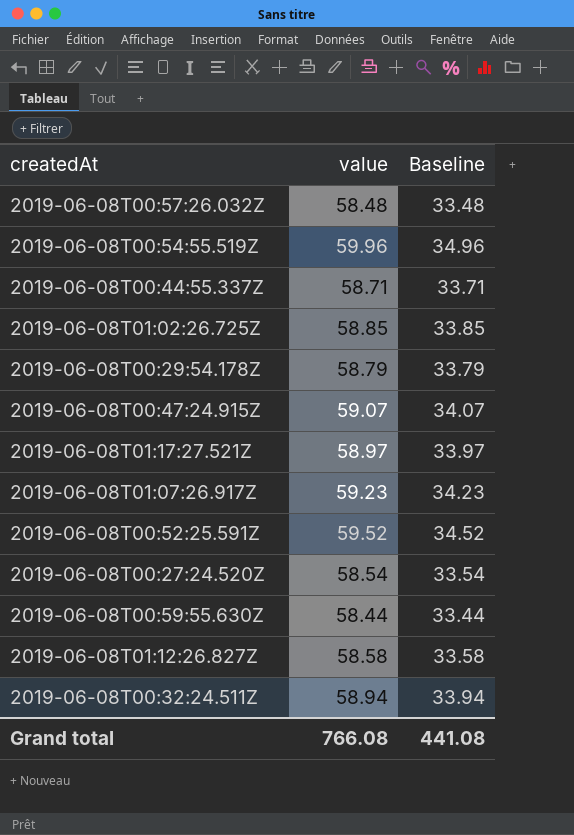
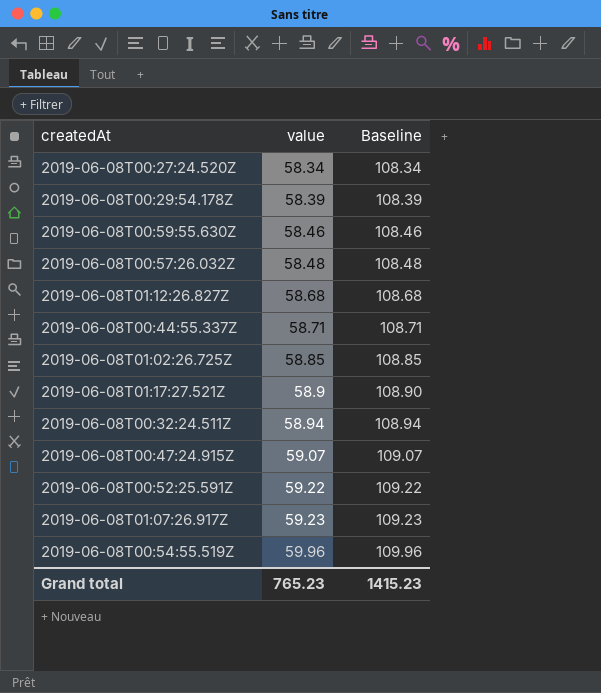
row order: none -> value ascending
column Baseline | formula: [value] - 25 -> [value] + 50
2019-06-08T00:27:24.520Z | value: 58.54 -> 58.34
2019-06-08T00:29:54.178Z | value: 58.79 -> 58.39
2019-06-08T00:59:55.630Z | value: 58.44 -> 58.46
2019-06-08T01:12:26.827Z | value: 58.58 -> 58.68
2019-06-08T01:17:27.521Z | value: 58.97 -> 58.9
2019-06-08T00:52:25.591Z | value: 59.52 -> 59.22
Grand total | value: 766.08 -> 765.23
Grand total | Baseline: 441.08 -> 1415.23

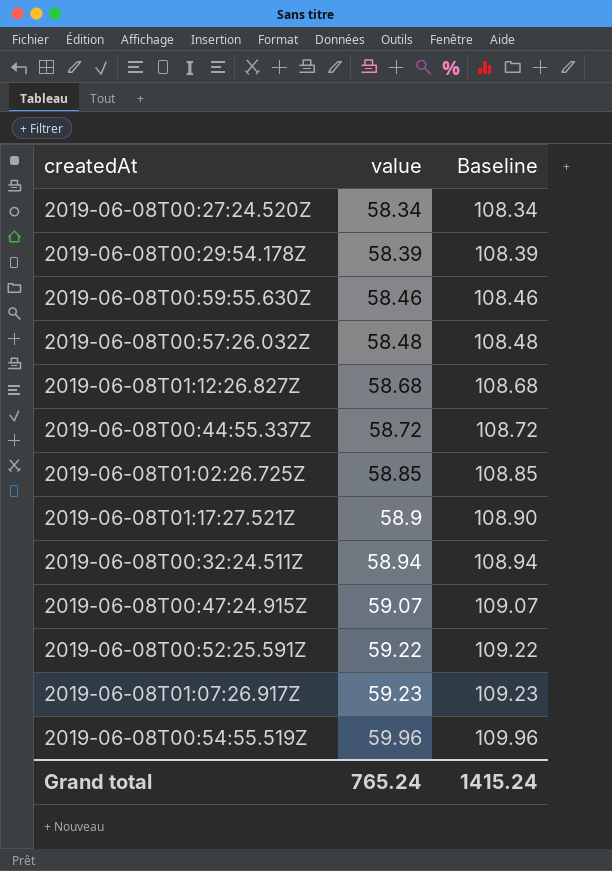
2019-06-08T00:44:55.337Z | value: 58.71 -> 58.72
2019-06-08T00:44:55.337Z | Baseline: 108.71 -> 108.72
Grand total | value: 765.23 -> 765.24
Grand total | Baseline: 1415.23 -> 1415.24

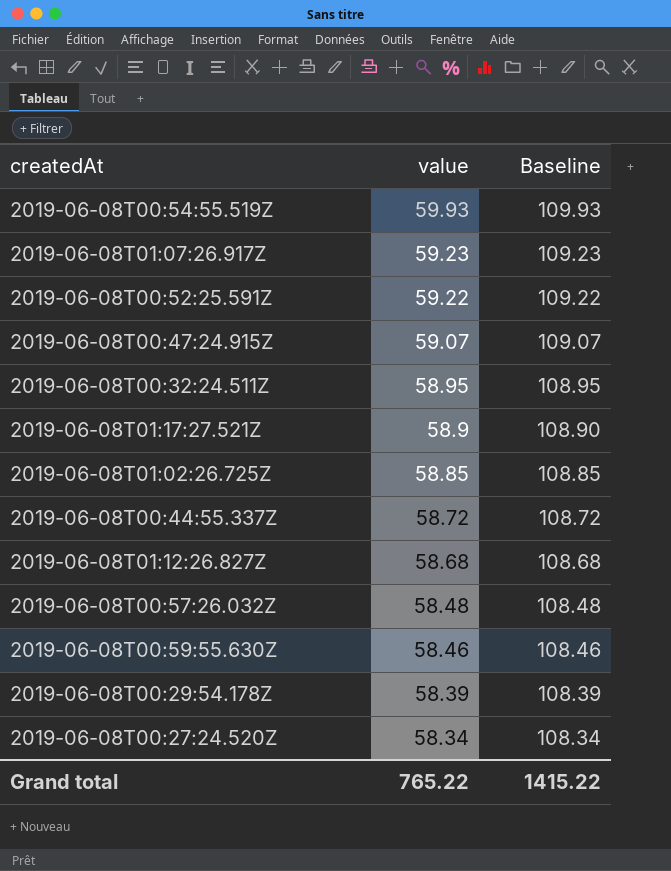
row order: value ascending -> value descending
2019-06-08T00:54:55.519Z | value: 59.96 -> 59.93
2019-06-08T00:54:55.519Z | Baseline: 109.96 -> 109.93
2019-06-08T00:32:24.511Z | value: 58.94 -> 58.95
2019-06-08T00:32:24.511Z | Baseline: 108.94 -> 108.95
Grand total | value: 765.24 -> 765.22
Grand total | Baseline: 1415.24 -> 1415.22

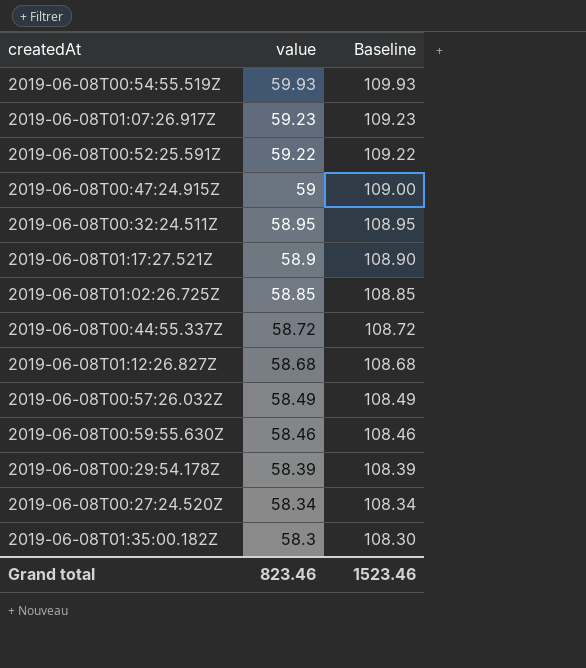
2019-06-08T00:47:24.915Z | value: 59.07 -> 59
2019-06-08T00:47:24.915Z | Baseline: 109.07 -> 109.00
2019-06-08T00:57:26.032Z | value: 58.48 -> 58.49
2019-06-08T00:57:26.032Z | Baseline: 108.48 -> 108.49
row 2019-06-08T01:35:00.182Z: none -> 58.3 | 108.30
Grand total | value: 765.22 -> 823.46
Grand total | Baseline: 1415.22 -> 1523.46

